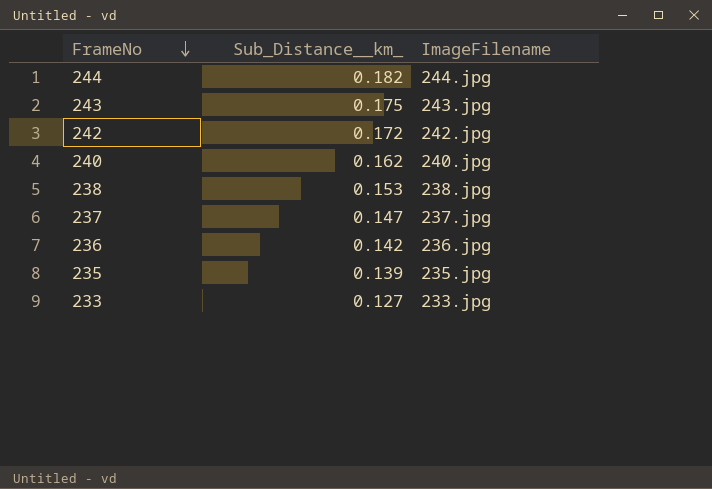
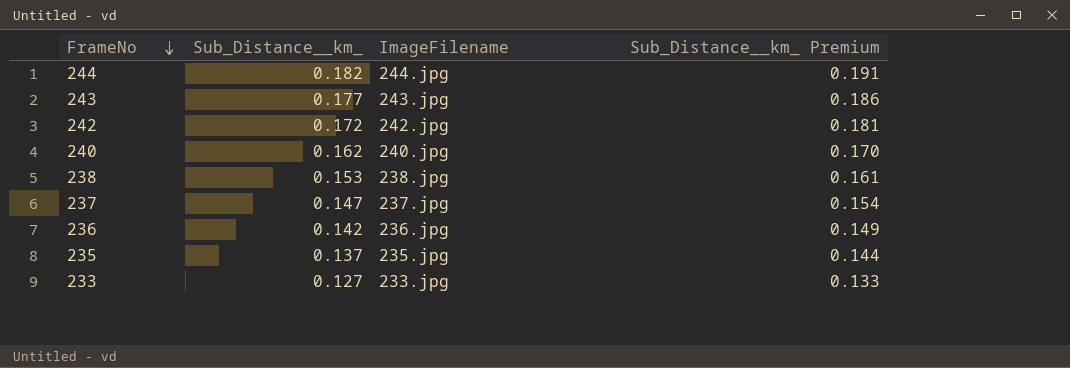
column Sub_Distance__km_ Premium | formula: none -> [Sub_Distance__km_] * 1.05
243 | Sub_Distance__km_: 0.175 -> 0.177
235 | Sub_Distance__km_: 0.139 -> 0.137

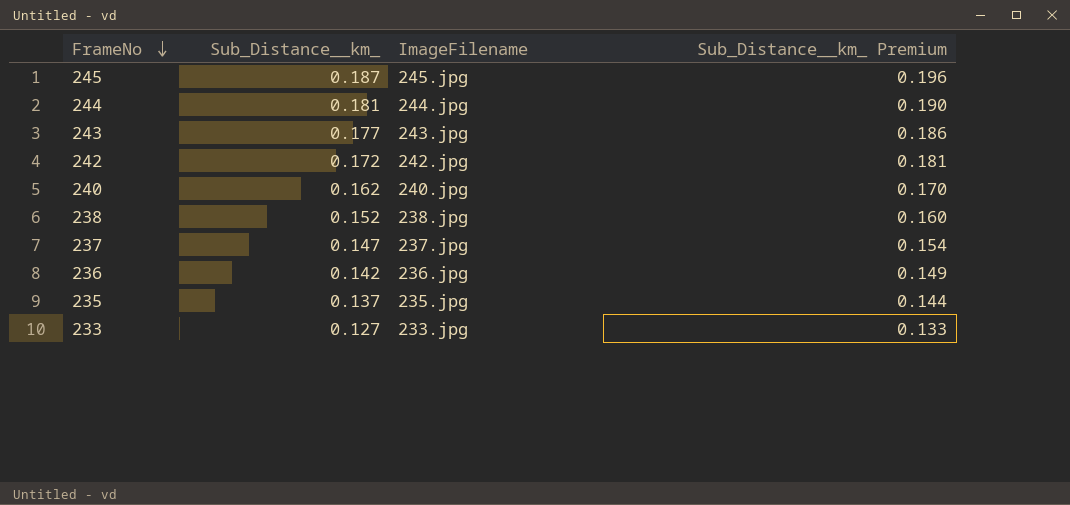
row 245: none -> 0.187 | 245.jpg | 0.196
244 | Sub_Distance__km_: 0.182 -> 0.181
244 | Sub_Distance__km_ Premium: 0.191 -> 0.190
238 | Sub_Distance__km_: 0.153 -> 0.152
238 | Sub_Distance__km_ Premium: 0.161 -> 0.160

